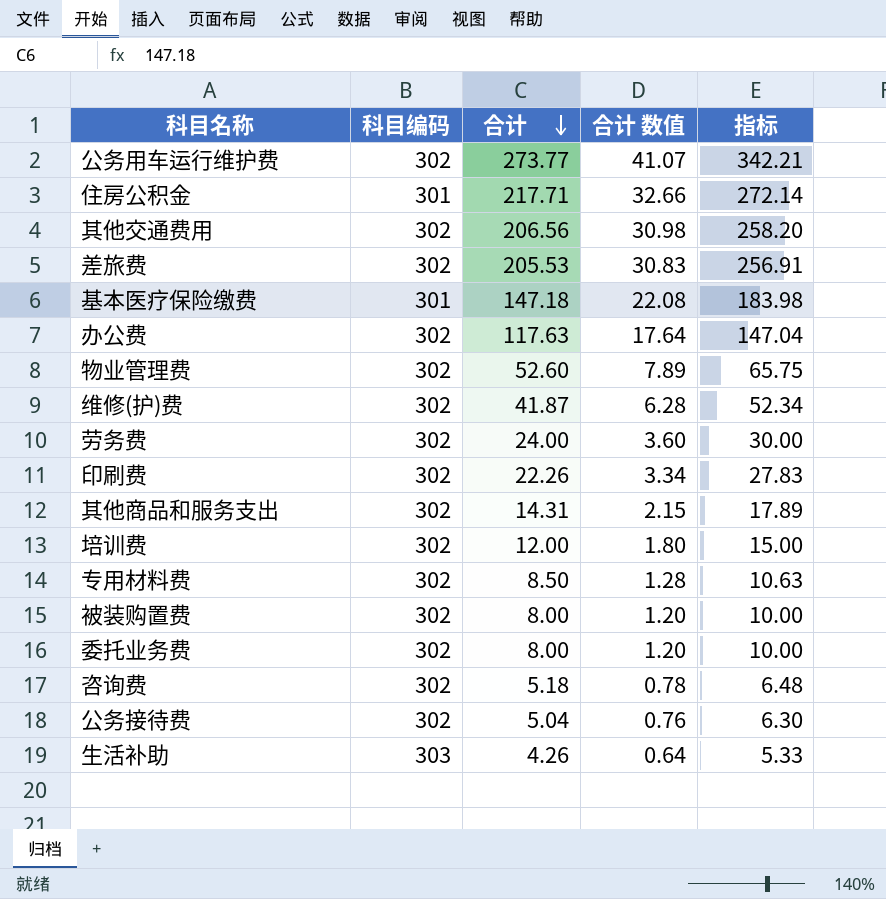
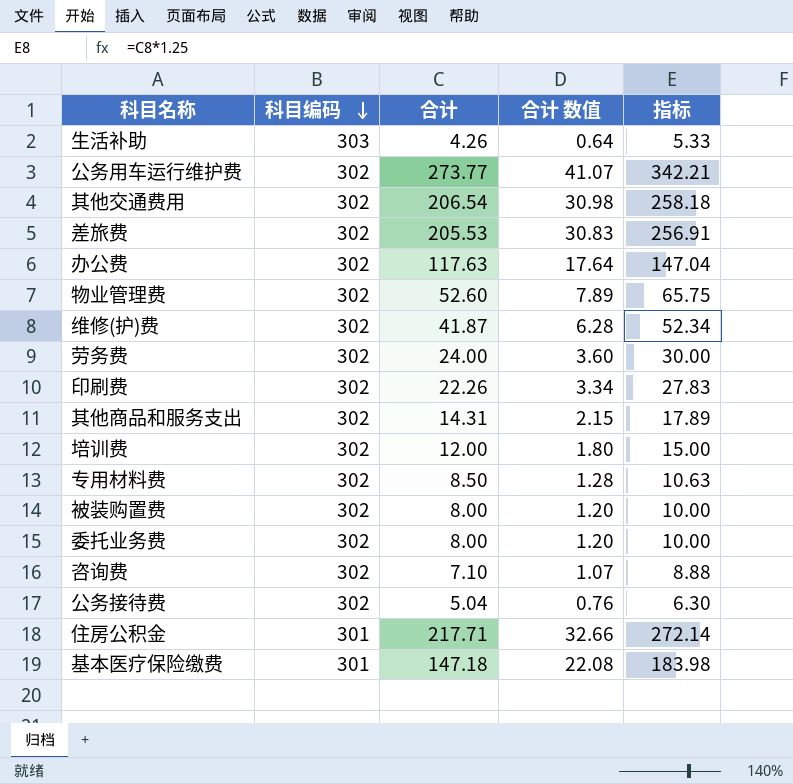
row order: 合计 descending -> 科目编码 descending
其他交通费用 | 合计: 206.56 -> 206.54
其他交通费用 | 指标: 258.20 -> 258.18
咨询费 | 合计: 5.18 -> 7.10
咨询费 | 合计 数值: 0.78 -> 1.07
咨询费 | 指标: 6.48 -> 8.88

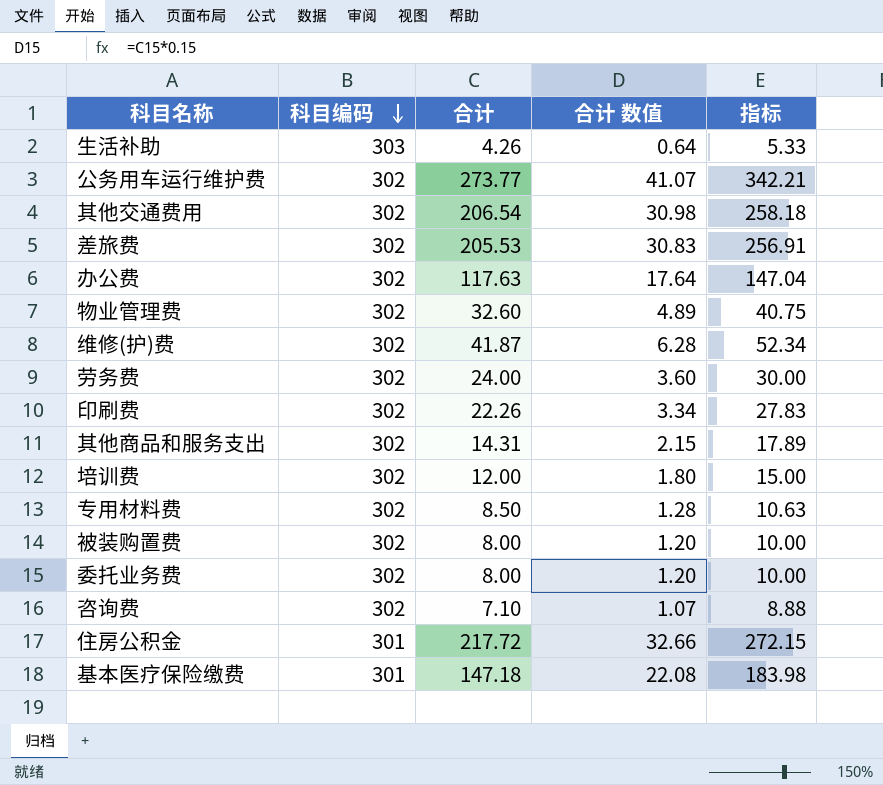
row 公务接待费: 302 | 5.04 | 0.76 | 6.30 -> none
物业管理费 | 合计: 52.60 -> 32.60
物业管理费 | 合计 数值: 7.89 -> 4.89
物业管理费 | 指标: 65.75 -> 40.75
住房公积金 | 合计: 217.71 -> 217.72
住房公积金 | 指标: 272.14 -> 272.15

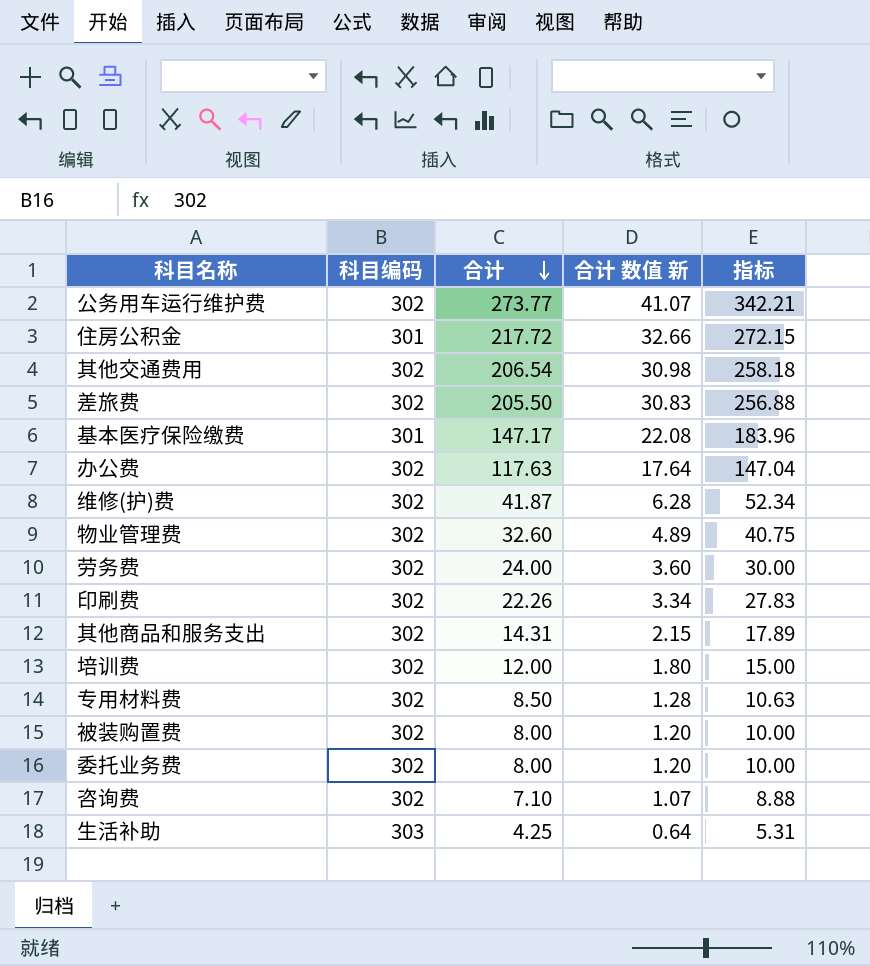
row order: 科目编码 descending -> 合计 descending
column name: 合计 数值 -> 合计 数值 新
差旅费 | 合计: 205.53 -> 205.50
差旅费 | 指标: 256.91 -> 256.88
基本医疗保险缴费 | 合计: 147.18 -> 147.17
基本医疗保险缴费 | 指标: 183.98 -> 183.96
生活补助 | 合计: 4.26 -> 4.25
生活补助 | 指标: 5.33 -> 5.31

